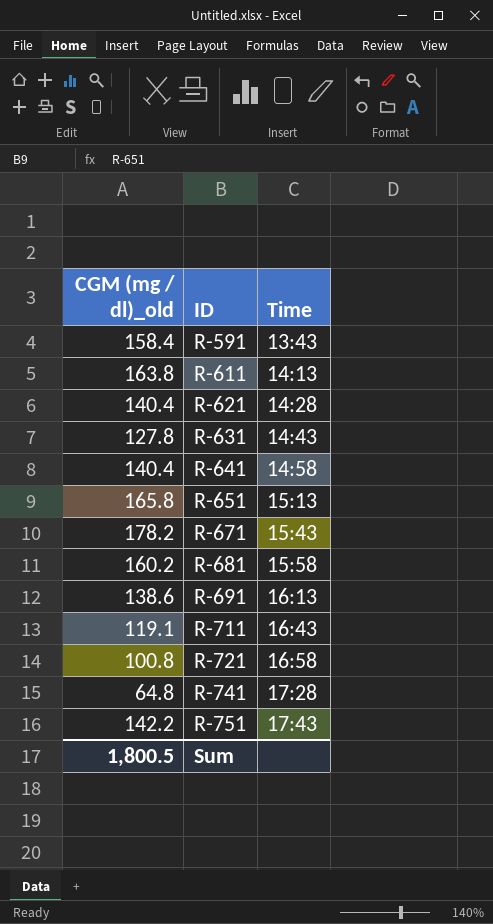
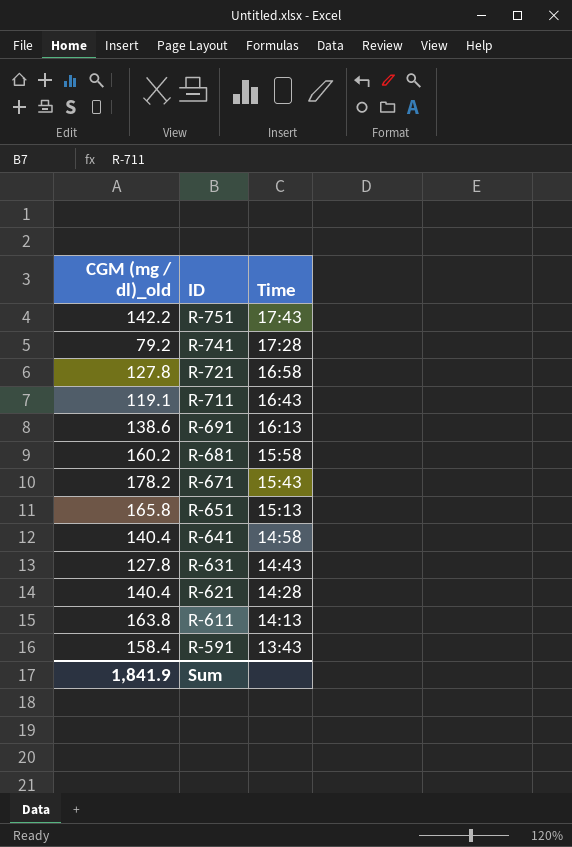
row order: ID ascending -> ID descending
R-741 | CGM (mg / dl)_old: 64.8 -> 79.2
R-721 | CGM (mg / dl)_old: 100.8 -> 127.8
Sum | CGM (mg / dl)_old: 1,800.5 -> 1,841.9

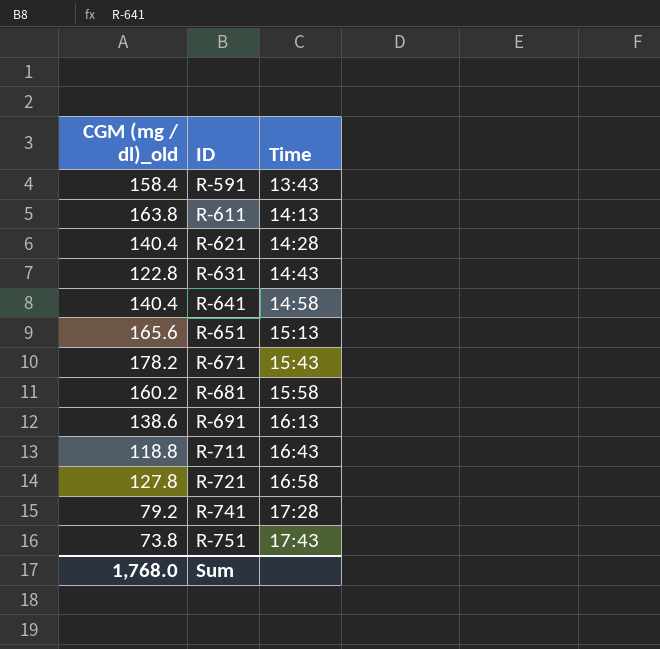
row order: ID descending -> ID ascending
R-631 | CGM (mg / dl)_old: 127.8 -> 122.8
R-651 | CGM (mg / dl)_old: 165.8 -> 165.6
R-711 | CGM (mg / dl)_old: 119.1 -> 118.8
R-751 | CGM (mg / dl)_old: 142.2 -> 73.8
Sum | CGM (mg / dl)_old: 1,841.9 -> 1,768.0

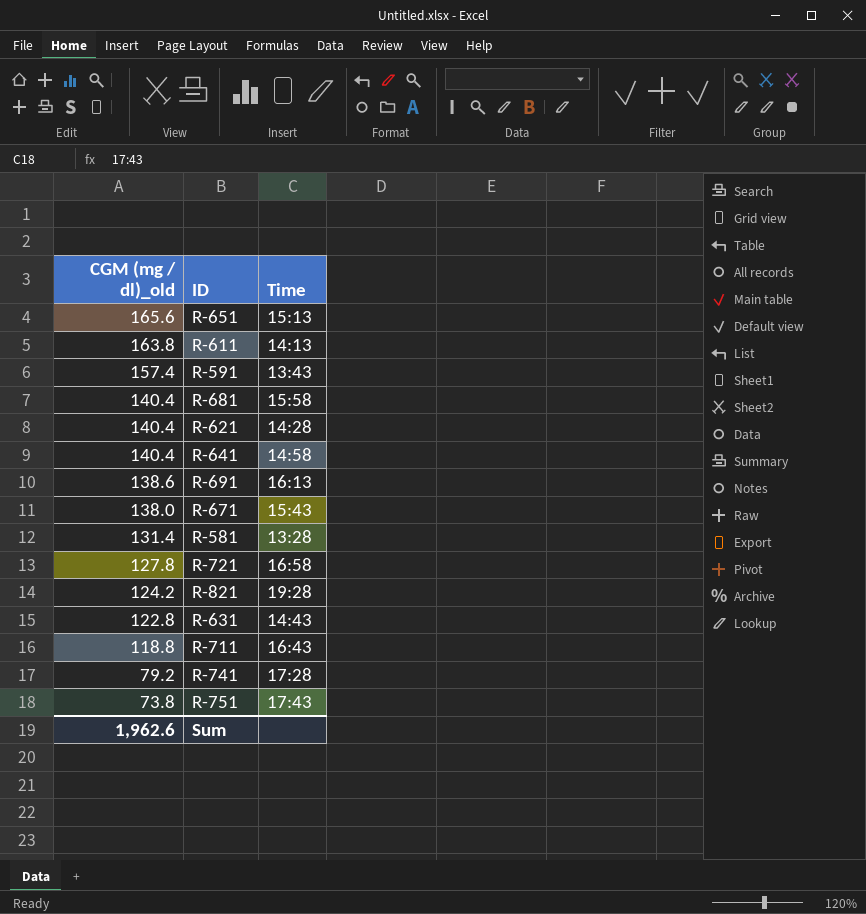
row order: ID ascending -> CGM (mg / dl)_old descending
R-591 | CGM (mg / dl)_old: 158.4 -> 157.4
R-681 | CGM (mg / dl)_old: 160.2 -> 140.4
R-671 | CGM (mg / dl)_old: 178.2 -> 138.0
row R-581: none -> 131.4 | 13:28
row R-821: none -> 124.2 | 19:28
Sum | CGM (mg / dl)_old: 1,768.0 -> 1,962.6

